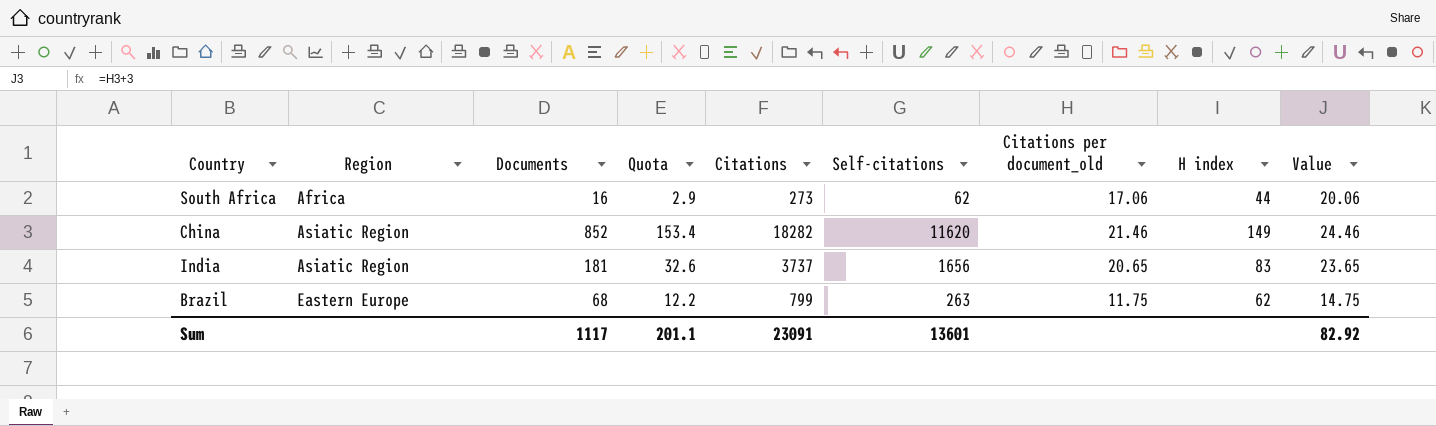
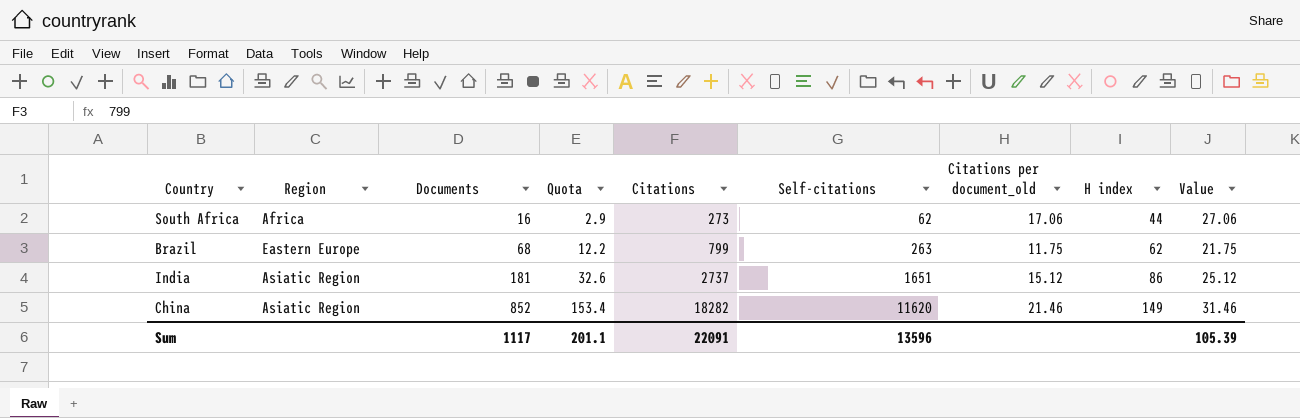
row order: Region ascending -> Documents ascending
column Value | formula: [Citations per document_old] + 3 -> [Citations per document_old] + 10
India | Citations: 3737 -> 2737
India | Self-citations: 1656 -> 1651
India | Citations per document_old: 20.65 -> 15.12
India | H index: 83 -> 86
Sum | Citations: 23091 -> 22091
Sum | Self-citations: 13601 -> 13596
Sum | Value: 82.92 -> 105.39

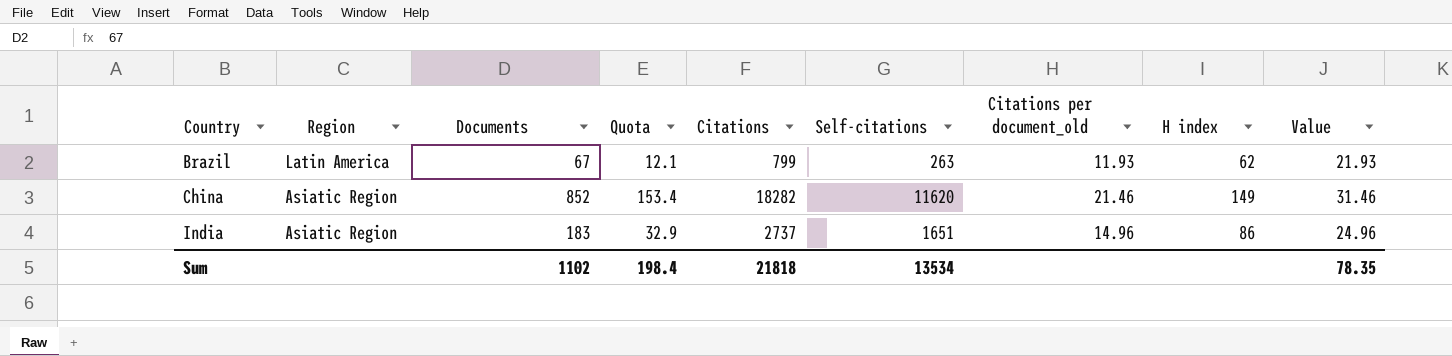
row order: Documents ascending -> Country ascending
row South Africa: Africa | 16 | 2.9 | 273 | 62 | 17.06 | 44 | 27.06 -> none
Brazil | Region: Eastern Europe -> Latin America
Brazil | Documents: 68 -> 67
Brazil | Quota: 12.2 -> 12.1
Brazil | Citations per document_old: 11.75 -> 11.93
Brazil | Value: 21.75 -> 21.93
India | Documents: 181 -> 183
India | Quota: 32.6 -> 32.9
India | Citations per document_old: 15.12 -> 14.96
India | Value: 25.12 -> 24.96
Sum | Documents: 1117 -> 1102
Sum | Quota: 201.1 -> 198.4
Sum | Citations: 22091 -> 21818
Sum | Self-citations: 13596 -> 13534
Sum | Value: 105.39 -> 78.35

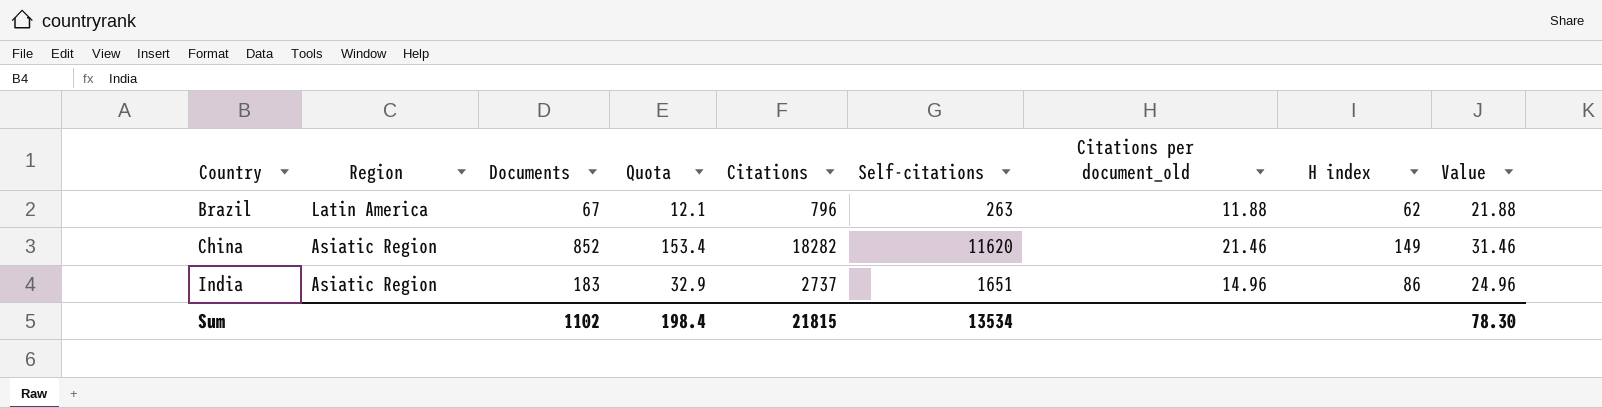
Brazil | Citations: 799 -> 796
Brazil | Citations per document_old: 11.93 -> 11.88
Brazil | Value: 21.93 -> 21.88
Sum | Citations: 21818 -> 21815
Sum | Value: 78.35 -> 78.30

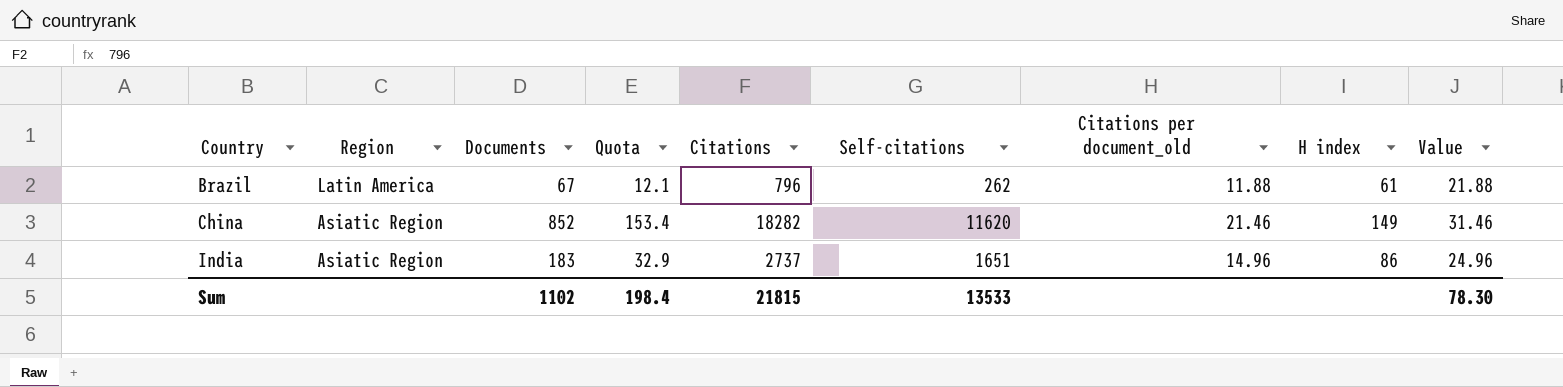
Brazil | Self-citations: 263 -> 262
Brazil | H index: 62 -> 61
Sum | Self-citations: 13534 -> 13533

